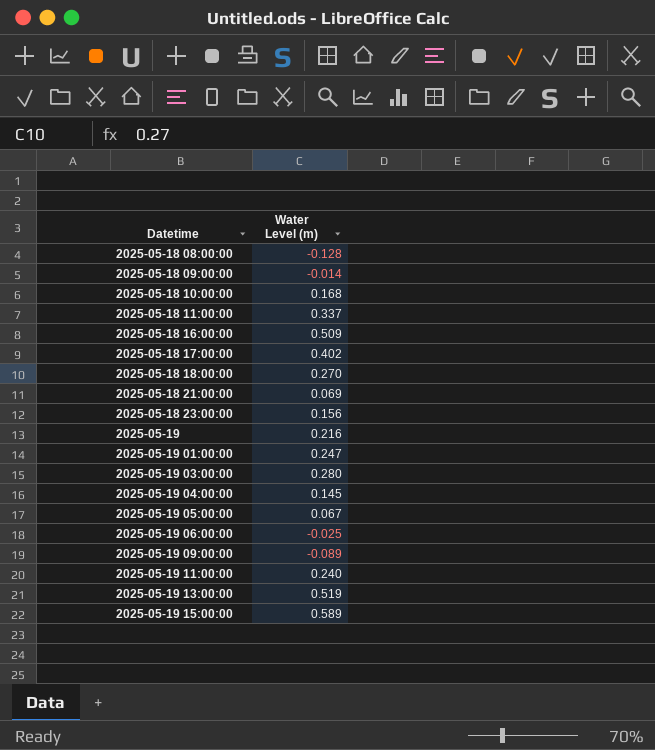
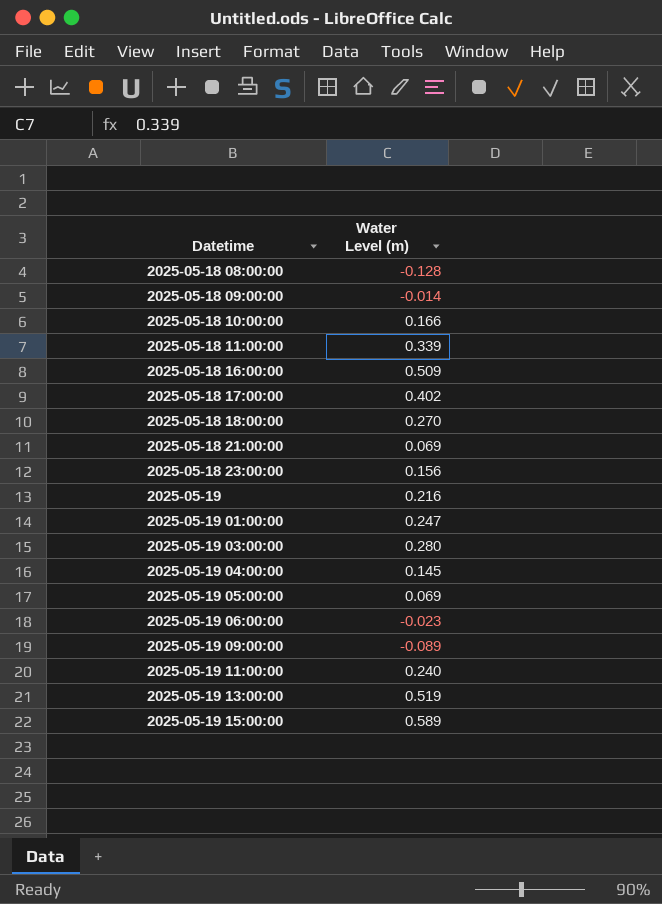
2025-05-18 10:00:00 | Water Level (m): 0.168 -> 0.166
2025-05-18 11:00:00 | Water Level (m): 0.337 -> 0.339
2025-05-19 05:00:00 | Water Level (m): 0.067 -> 0.069
2025-05-19 06:00:00 | Water Level (m): -0.025 -> -0.023

